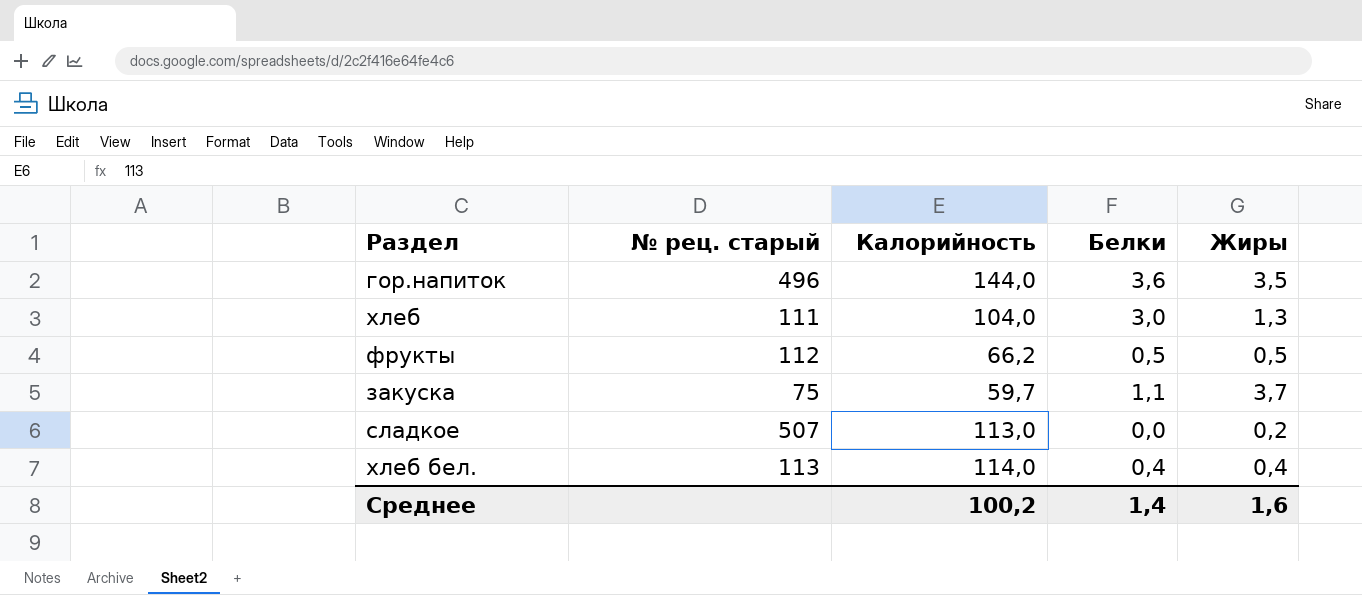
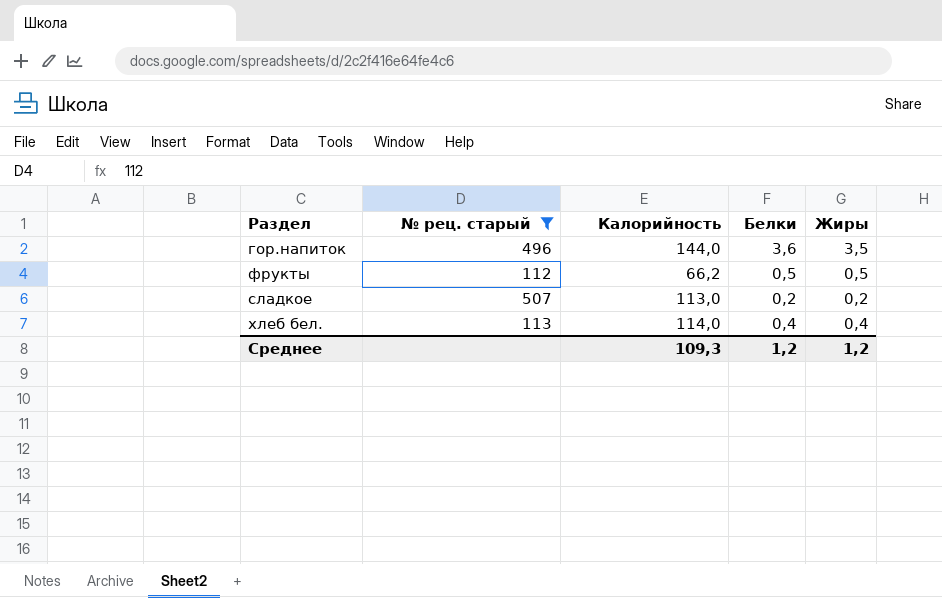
filter: none -> № рец. старый >= 112
сладкое | Белки: 0,0 -> 0,2
Среднее | Калорийность: 100,2 -> 109,3
Среднее | Белки: 1,4 -> 1,2
Среднее | Жиры: 1,6 -> 1,2

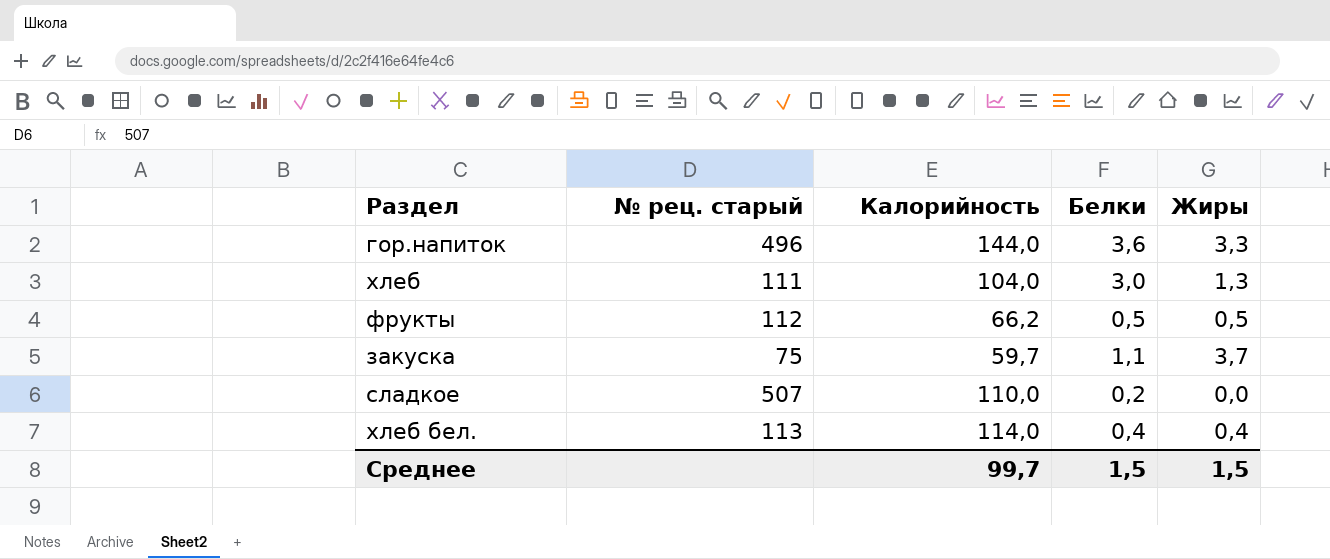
filter: № рец. старый >= 112 -> none
гор.напиток | Жиры: 3,5 -> 3,3
сладкое | Калорийность: 113,0 -> 110,0
сладкое | Жиры: 0,2 -> 0,0
Среднее | Калорийность: 109,3 -> 99,7
Среднее | Белки: 1,2 -> 1,5
Среднее | Жиры: 1,2 -> 1,5

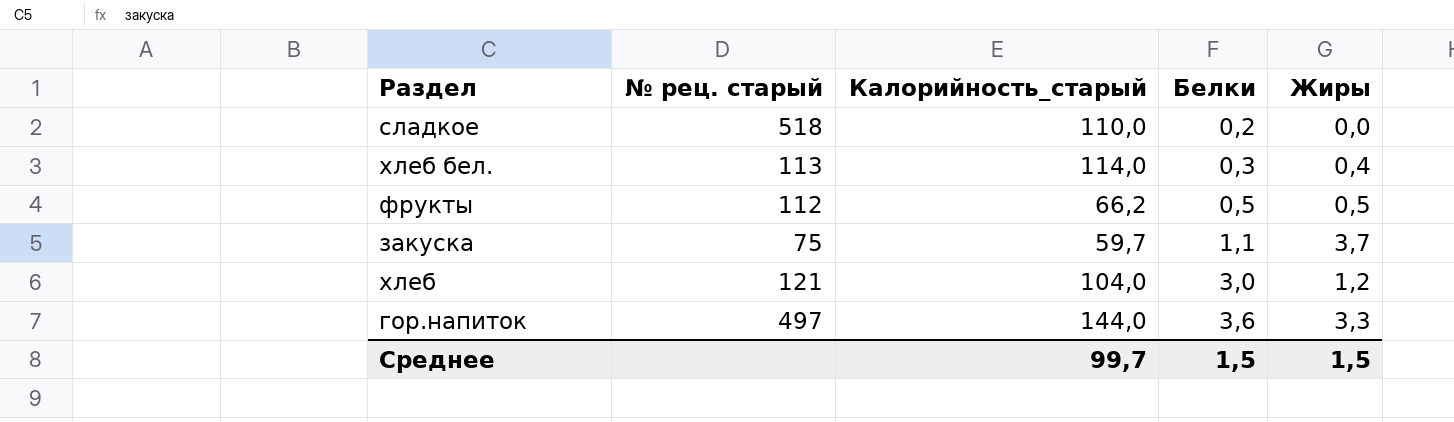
row order: none -> Белки ascending
column name: Калорийность -> Калорийность_старый
сладкое | № рец. старый: 507 -> 518
хлеб бел. | Белки: 0,4 -> 0,3
хлеб | № рец. старый: 111 -> 121
хлеб | Жиры: 1,3 -> 1,2
гор.напиток | № рец. старый: 496 -> 497

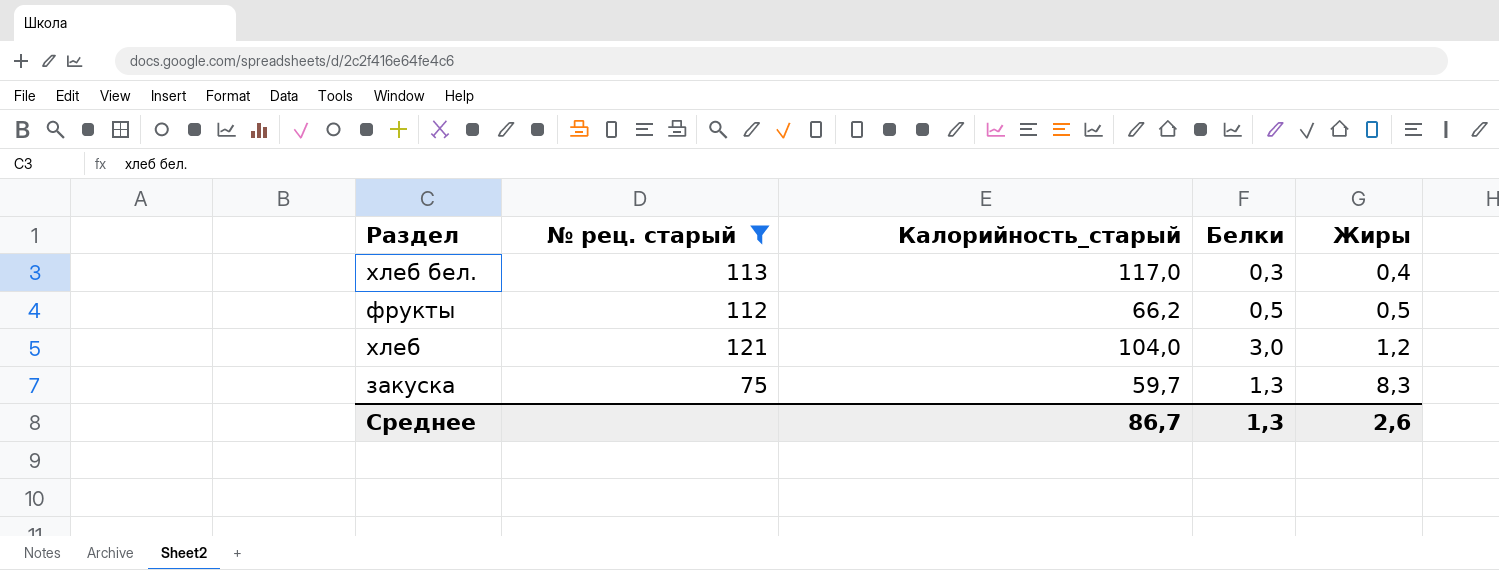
filter: none -> № рец. старый <= 121
row order: Белки ascending -> Жиры ascending
хлеб бел. | Калорийность_старый: 114,0 -> 117,0
закуска | Белки: 1,1 -> 1,3
закуска | Жиры: 3,7 -> 8,3
Среднее | Калорийность_старый: 99,7 -> 86,7
Среднее | Белки: 1,5 -> 1,3
Среднее | Жиры: 1,5 -> 2,6

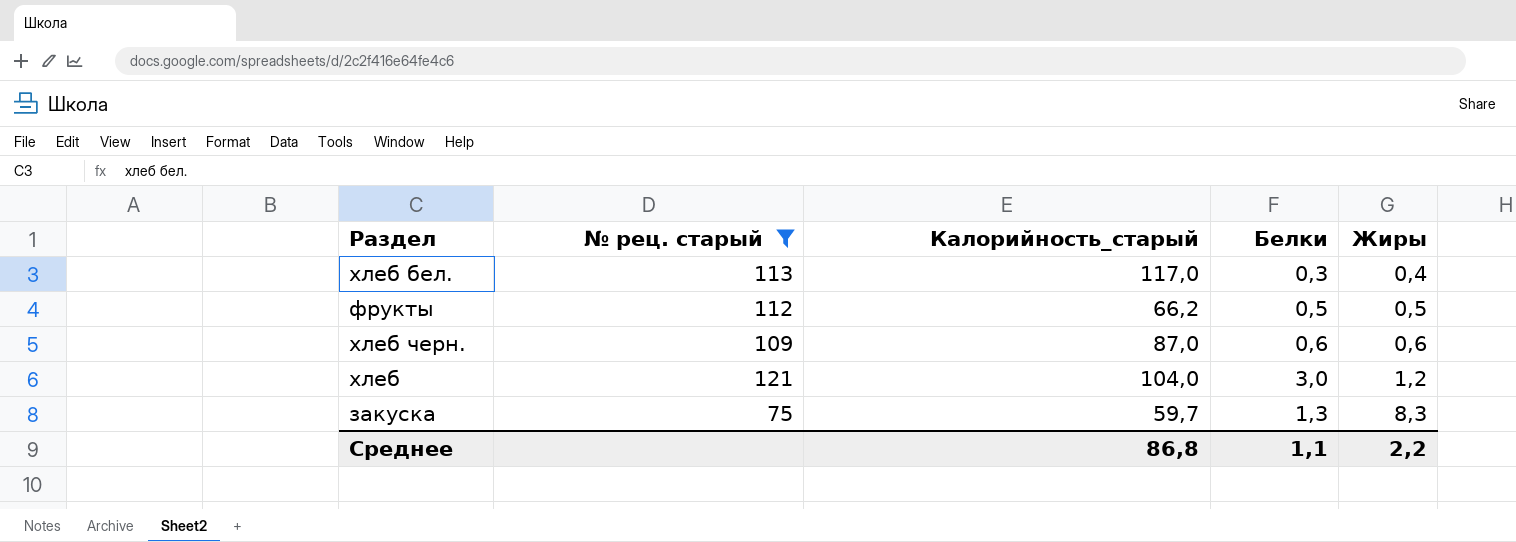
row хлеб черн.: none -> 109 | 87,0 | 0,6 | 0,6
Среднее | Калорийность_старый: 86,7 -> 86,8
Среднее | Белки: 1,3 -> 1,1
Среднее | Жиры: 2,6 -> 2,2

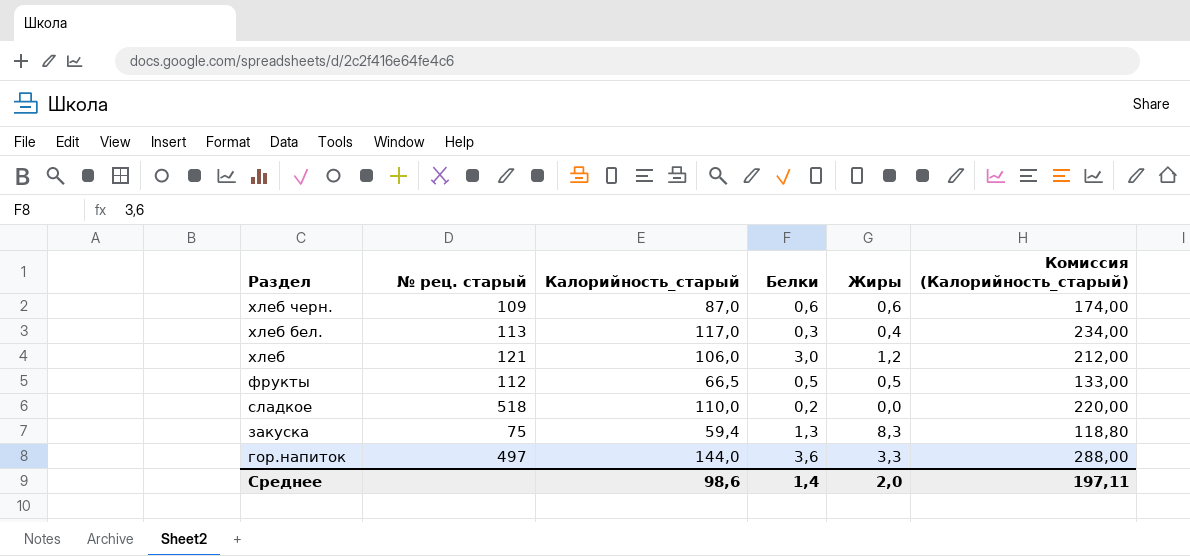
filter: № рец. старый <= 121 -> none
row order: Жиры ascending -> Раздел descending
column Комиссия (Калорийность_старый) | formula: none -> [Калорийность_старый] * 2
хлеб | Калорийность_старый: 104,0 -> 106,0
фрукты | Калорийность_старый: 66,2 -> 66,5
закуска | Калорийность_старый: 59,7 -> 59,4
Среднее | Калорийность_старый: 86,8 -> 98,6
Среднее | Белки: 1,1 -> 1,4
Среднее | Жиры: 2,2 -> 2,0

